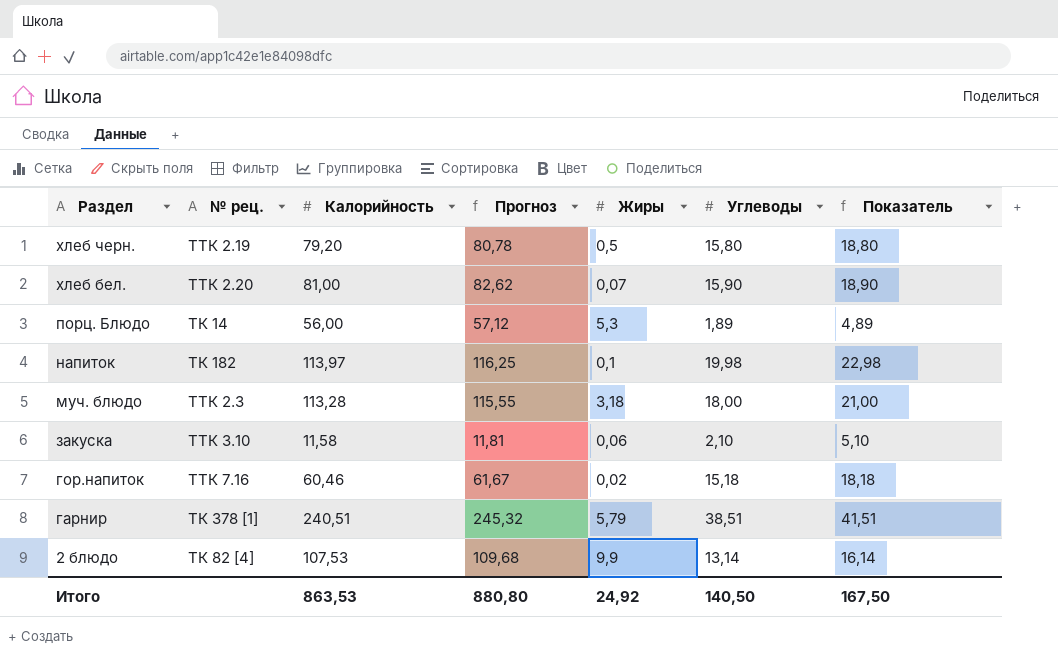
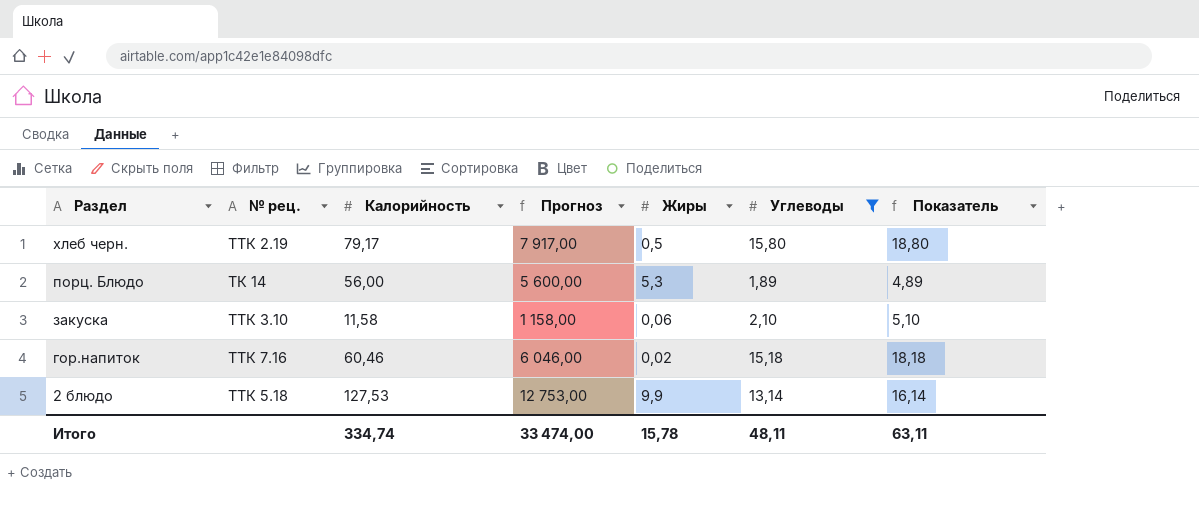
filter: none -> Углеводы <= 15,80
column Прогноз | formula: [Калорийность] * 1,02 -> [Калорийность] * 100
хлеб черн. | Калорийность: 79,20 -> 79,17
2 блюдо | № рец.: ТК 82 [4] -> ТТК 5.18
2 блюдо | Калорийность: 107,53 -> 127,53
Итого | Калорийность: 863,53 -> 334,74
Итого | Прогноз: 880,80 -> 33 474,00
Итого | Жиры: 24,92 -> 15,78
Итого | Углеводы: 140,50 -> 48,11
Итого | Показатель: 167,50 -> 63,11

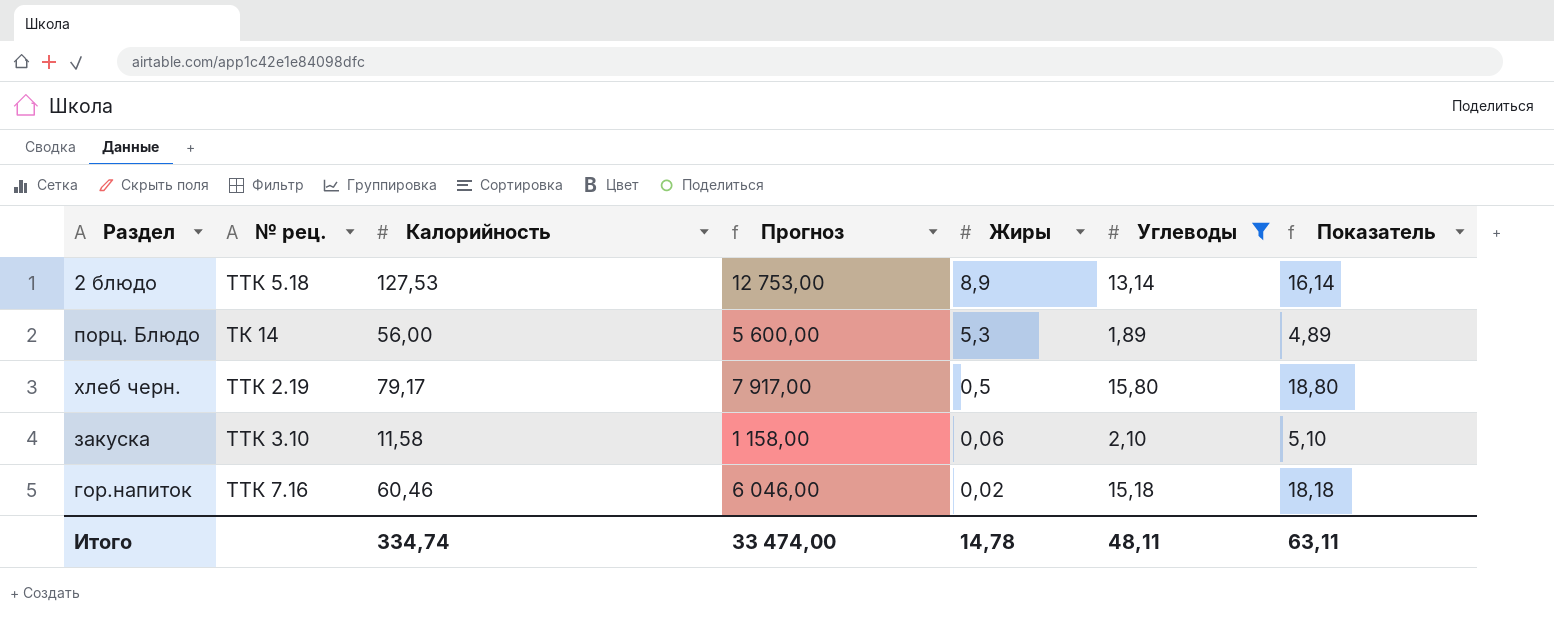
row order: Раздел descending -> Жиры descending
2 блюдо | Жиры: 9,9 -> 8,9
Итого | Жиры: 15,78 -> 14,78

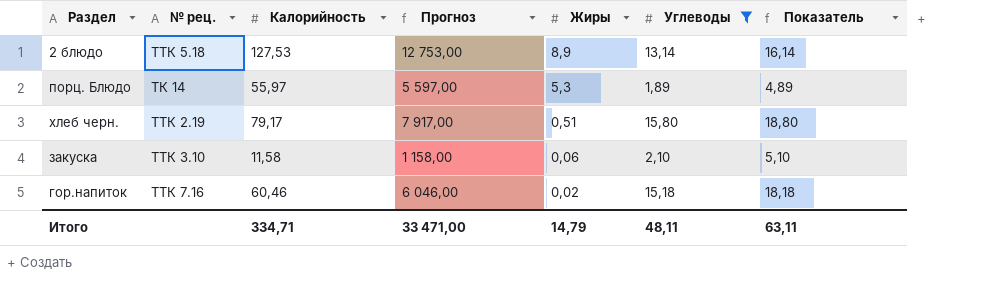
порц. Блюдо | Калорийность: 56,00 -> 55,97
порц. Блюдо | Прогноз: 5 600,00 -> 5 597,00
хлеб черн. | Жиры: 0,5 -> 0,51
Итого | Калорийность: 334,74 -> 334,71
Итого | Прогноз: 33 474,00 -> 33 471,00
Итого | Жиры: 14,78 -> 14,79

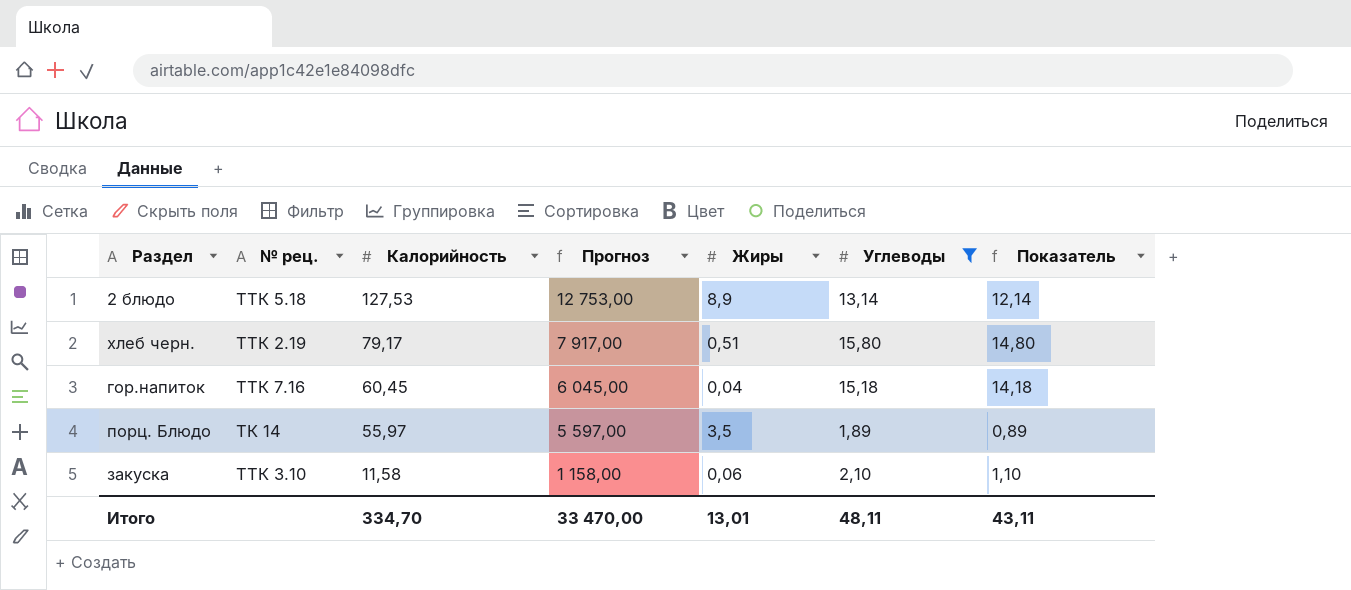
row order: Жиры descending -> Калорийность descending
column Показатель | formula: [Углеводы] + 3 -> [Углеводы] - 1
гор.напиток | Калорийность: 60,46 -> 60,45
гор.напиток | Прогноз: 6 046,00 -> 6 045,00
гор.напиток | Жиры: 0,02 -> 0,04
порц. Блюдо | Жиры: 5,3 -> 3,5
Итого | Калорийность: 334,71 -> 334,70
Итого | Прогноз: 33 471,00 -> 33 470,00
Итого | Жиры: 14,79 -> 13,01
Итого | Показатель: 63,11 -> 43,11

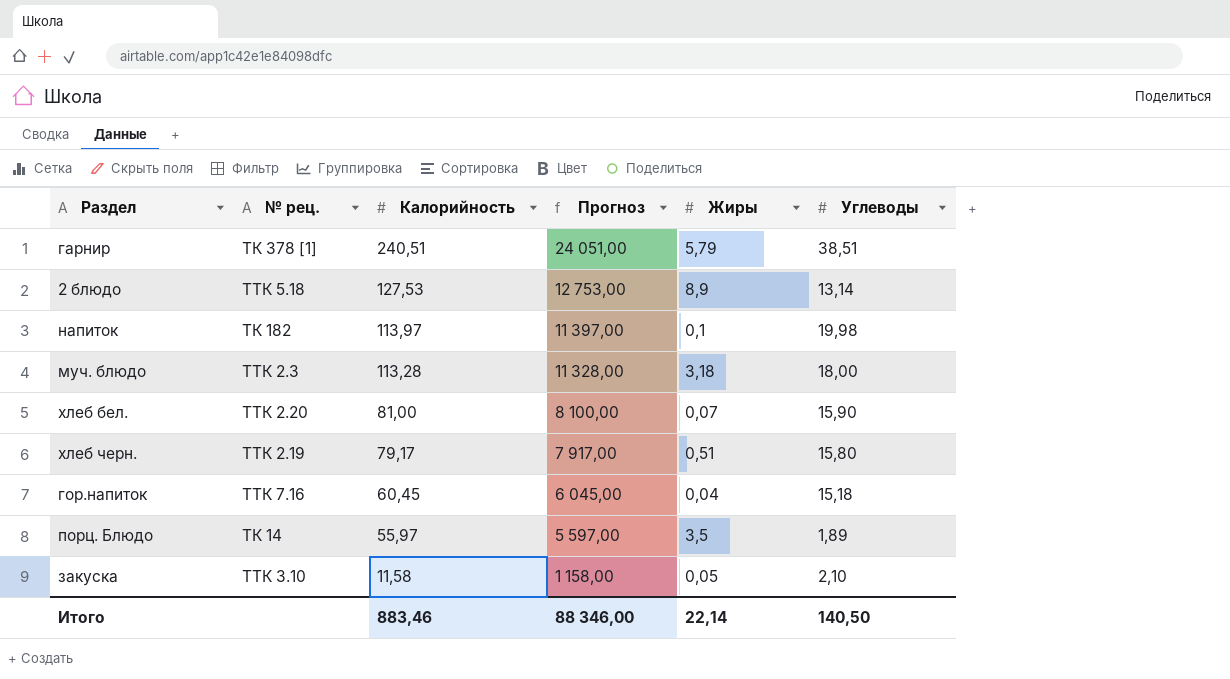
filter: Углеводы <= 15,80 -> none
column Показатель | formula: [Углеводы] - 1 -> none
закуска | Жиры: 0,06 -> 0,05
Итого | Калорийность: 334,70 -> 883,46
Итого | Прогноз: 33 470,00 -> 88 346,00
Итого | Жиры: 13,01 -> 22,14
Итого | Углеводы: 48,11 -> 140,50

